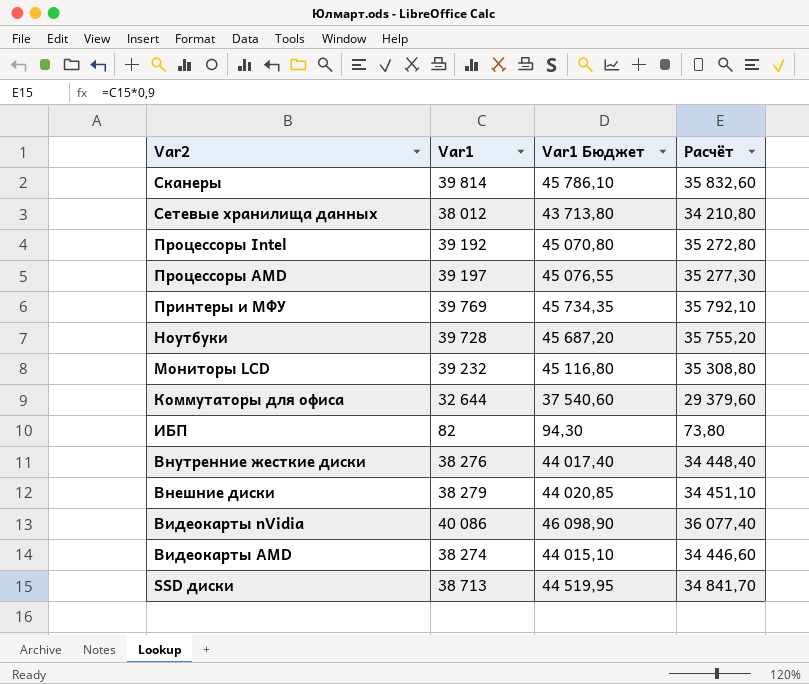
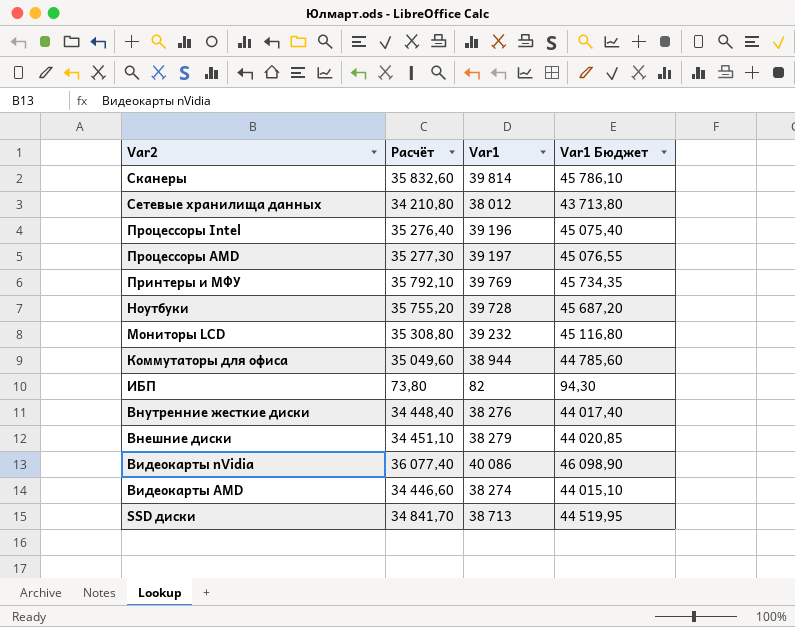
column Расчёт | position: 4 -> 2
Процессоры Intel | Расчёт: 35 272,80 -> 35 276,40
Процессоры Intel | Var1: 39 192 -> 39 196
Процессоры Intel | Var1 Бюджет: 45 070,80 -> 45 075,40
Коммутаторы для офиса | Расчёт: 29 379,60 -> 35 049,60
Коммутаторы для офиса | Var1: 32 644 -> 38 944
Коммутаторы для офиса | Var1 Бюджет: 37 540,60 -> 44 785,60

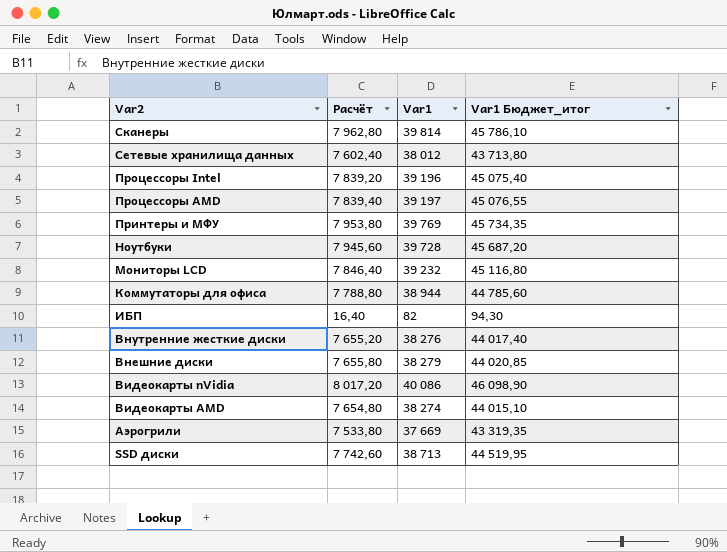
column Расчёт | formula: [Var1] * 0,9 -> [Var1] * 0,2
column name: Var1 Бюджет -> Var1 Бюджет_итог
row Аэрогрили: none -> 7 533,80 | 37 669 | 43 319,35

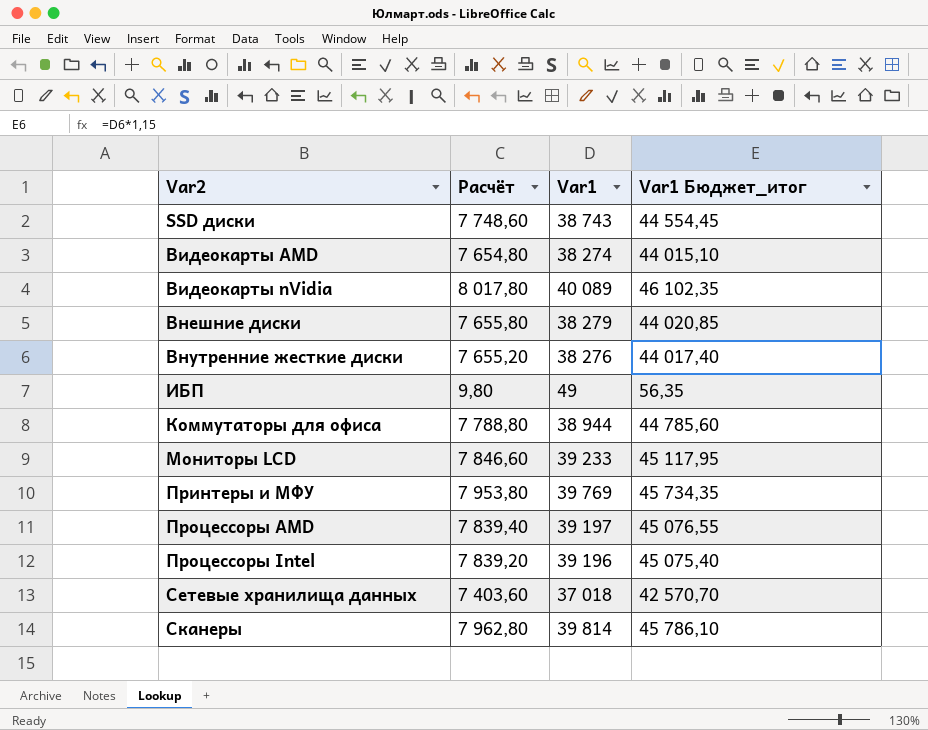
row order: Var2 descending -> Var2 ascending
row Ноутбуки: 7 945,60 | 39 728 | 45 687,20 -> none
row Аэрогрили: 7 533,80 | 37 669 | 43 319,35 -> none
SSD диски | Расчёт: 7 742,60 -> 7 748,60
SSD диски | Var1: 38 713 -> 38 743
SSD диски | Var1 Бюджет_итог: 44 519,95 -> 44 554,45
Видеокарты nVidia | Расчёт: 8 017,20 -> 8 017,80
Видеокарты nVidia | Var1: 40 086 -> 40 089
Видеокарты nVidia | Var1 Бюджет_итог: 46 098,90 -> 46 102,35
ИБП | Расчёт: 16,40 -> 9,80
ИБП | Var1: 82 -> 49
ИБП | Var1 Бюджет_итог: 94,30 -> 56,35
Мониторы LCD | Расчёт: 7 846,40 -> 7 846,60
Мониторы LCD | Var1: 39 232 -> 39 233
Мониторы LCD | Var1 Бюджет_итог: 45 116,80 -> 45 117,95
Сетевые хранилища данных | Расчёт: 7 602,40 -> 7 403,60
Сетевые хранилища данных | Var1: 38 012 -> 37 018
Сетевые хранилища данных | Var1 Бюджет_итог: 43 713,80 -> 42 570,70

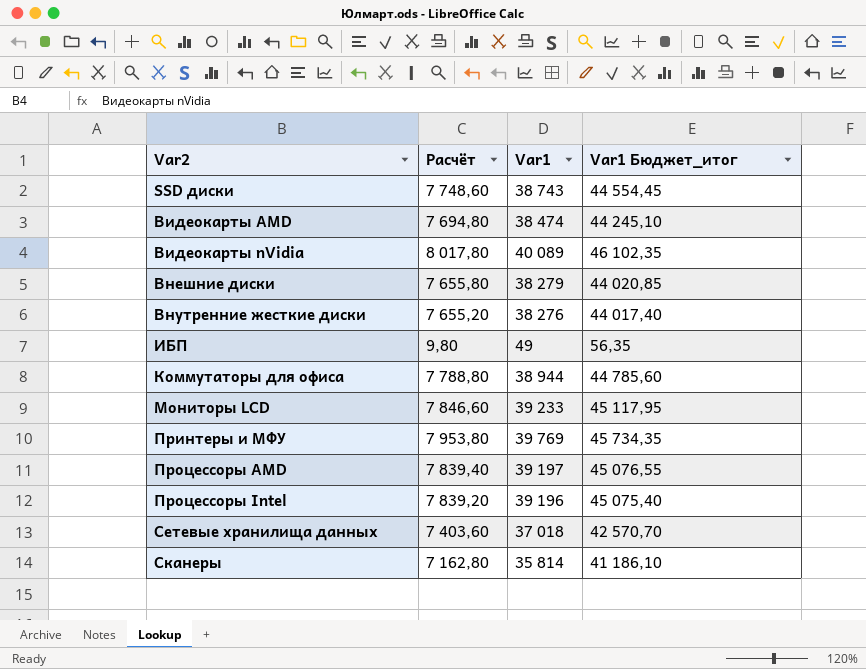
Видеокарты AMD | Расчёт: 7 654,80 -> 7 694,80
Видеокарты AMD | Var1: 38 274 -> 38 474
Видеокарты AMD | Var1 Бюджет_итог: 44 015,10 -> 44 245,10
Сканеры | Расчёт: 7 962,80 -> 7 162,80
Сканеры | Var1: 39 814 -> 35 814
Сканеры | Var1 Бюджет_итог: 45 786,10 -> 41 186,10

